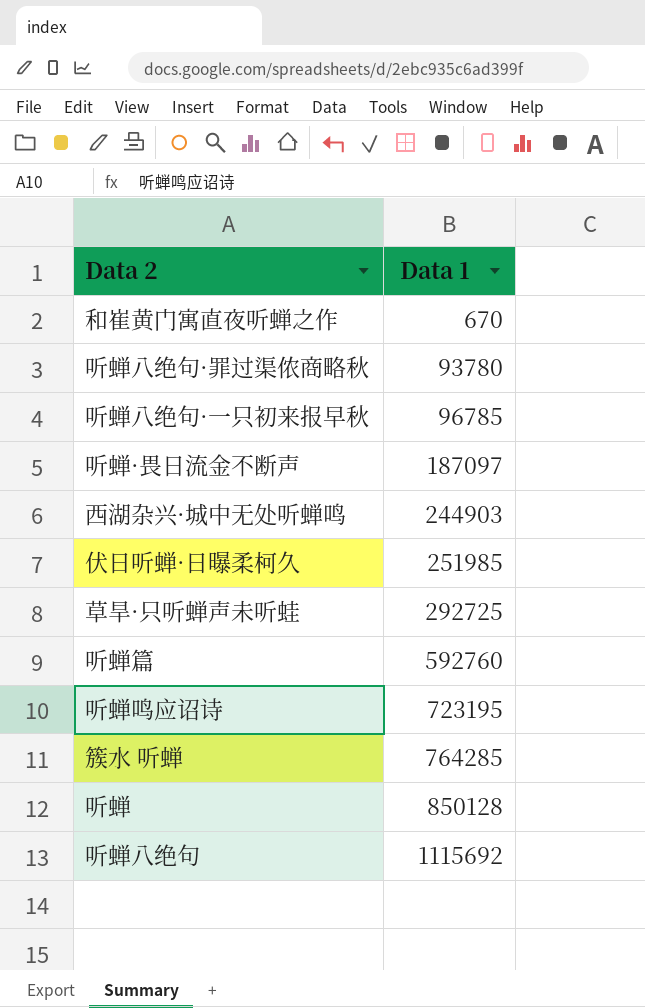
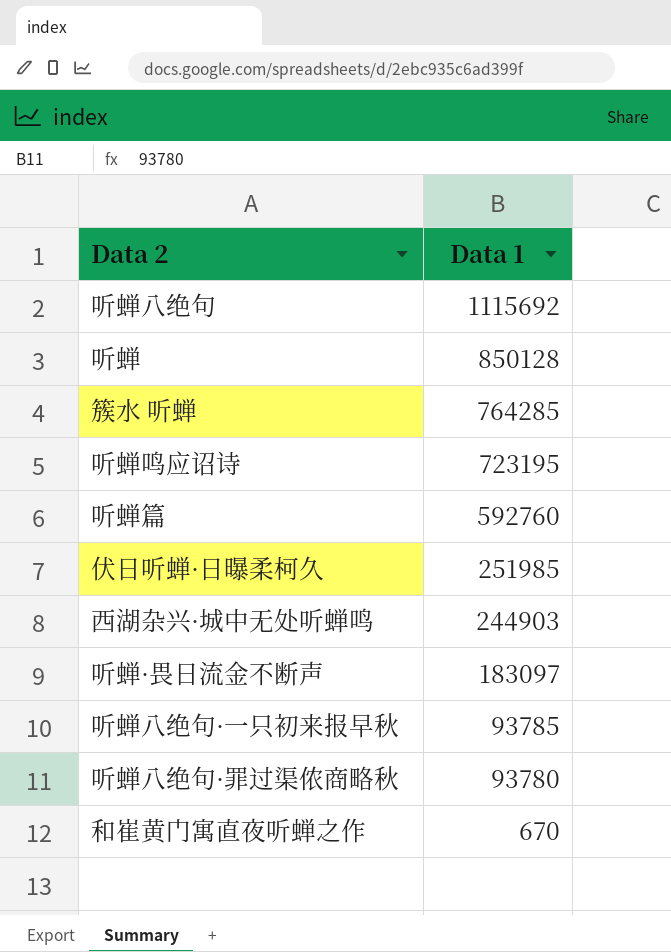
row order: Data 1 ascending -> Data 1 descending
row 草旱·只听蝉声未听蛙: 292725 -> none
听蝉·畏日流金不断声 | Data 1: 187097 -> 183097
听蝉八绝句·一只初来报早秋 | Data 1: 96785 -> 93785

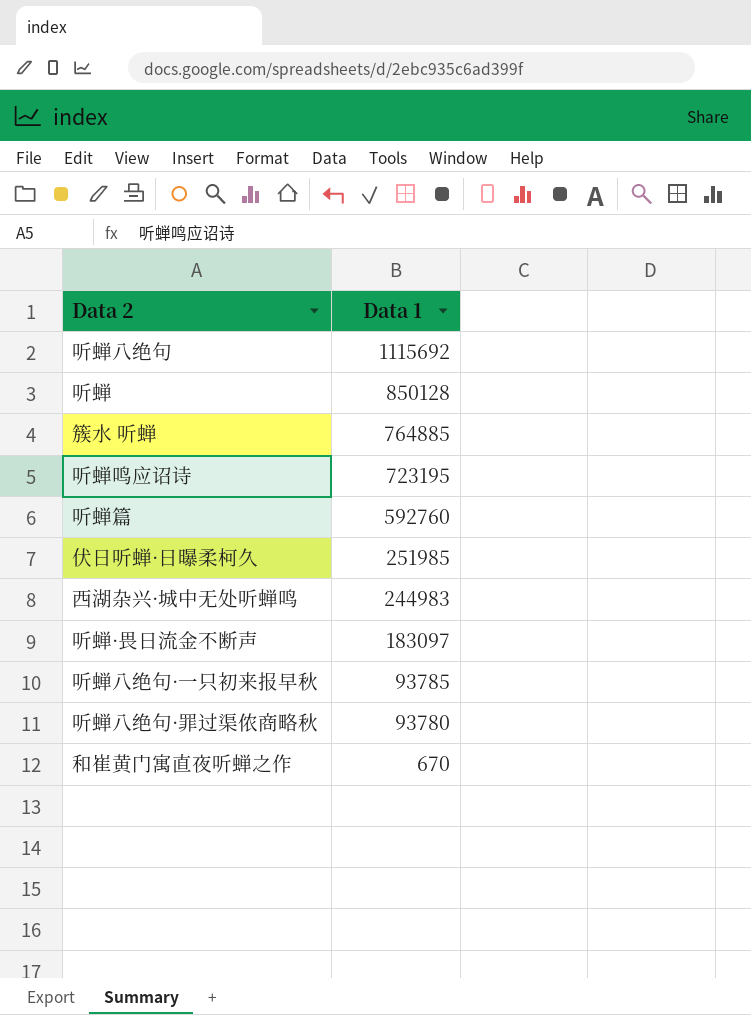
簇水 听蝉 | Data 1: 764285 -> 764885
西湖杂兴·城中无处听蝉鸣 | Data 1: 244903 -> 244983

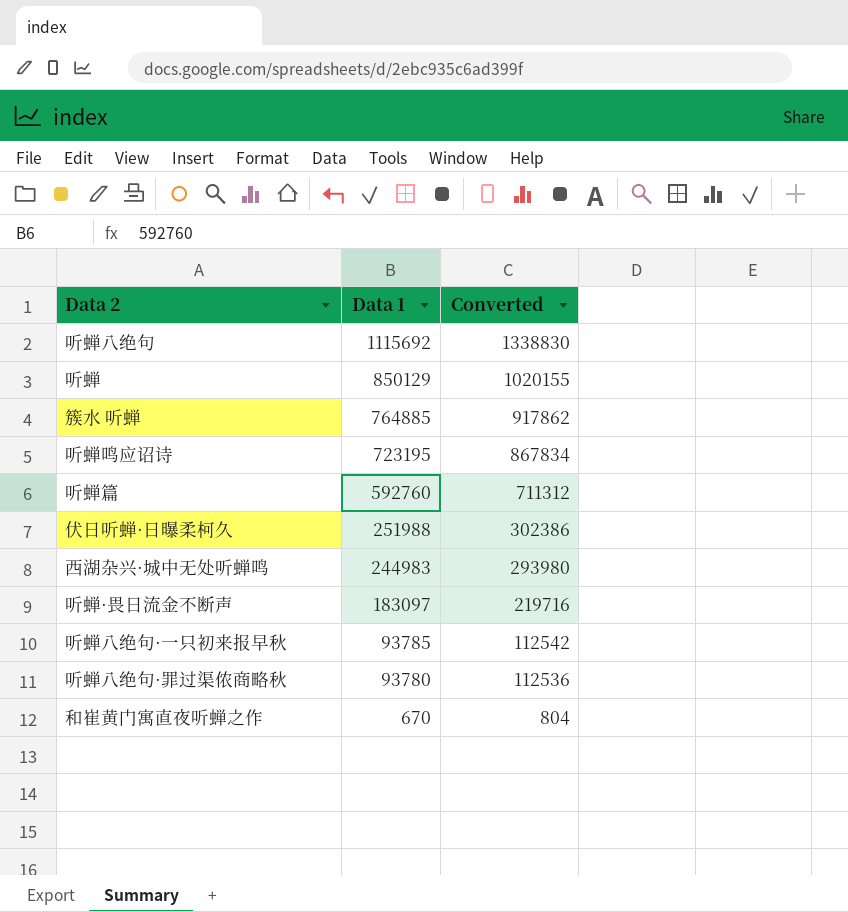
column Converted | formula: none -> [Data 1] * 1.2
听蝉 | Data 1: 850128 -> 850129
伏日听蝉·日曝柔柯久 | Data 1: 251985 -> 251988

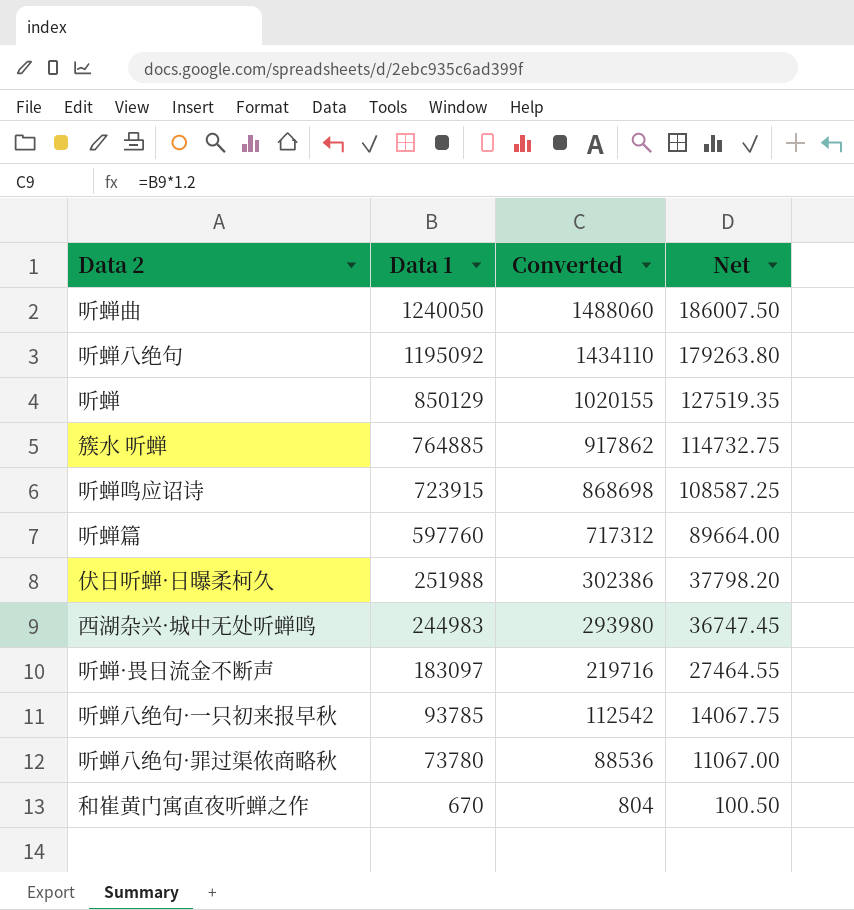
column Net | formula: none -> [Data 1] * 0.15
row 听蝉曲: none -> 1240050 | 1488060 | 186007.50
听蝉八绝句 | Data 1: 1115692 -> 1195092
听蝉八绝句 | Converted: 1338830 -> 1434110
听蝉鸣应诏诗 | Data 1: 723195 -> 723915
听蝉鸣应诏诗 | Converted: 867834 -> 868698
听蝉篇 | Data 1: 592760 -> 597760
听蝉篇 | Converted: 711312 -> 717312
听蝉八绝句·罪过渠侬商略秋 | Data 1: 93780 -> 73780
听蝉八绝句·罪过渠侬商略秋 | Converted: 112536 -> 88536

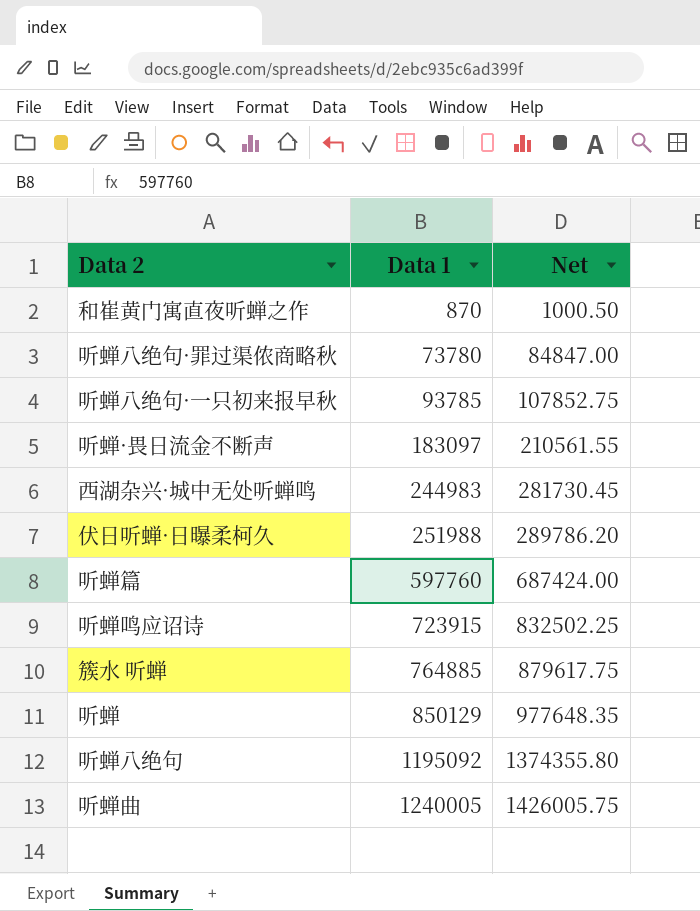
row order: Data 1 descending -> Data 1 ascending
column Converted | formula: [Data 1] * 1.2 -> none
column Net | formula: [Data 1] * 0.15 -> [Data 1] * 1.15
和崔黄门寓直夜听蝉之作 | Data 1: 670 -> 870
听蝉曲 | Data 1: 1240050 -> 1240005

